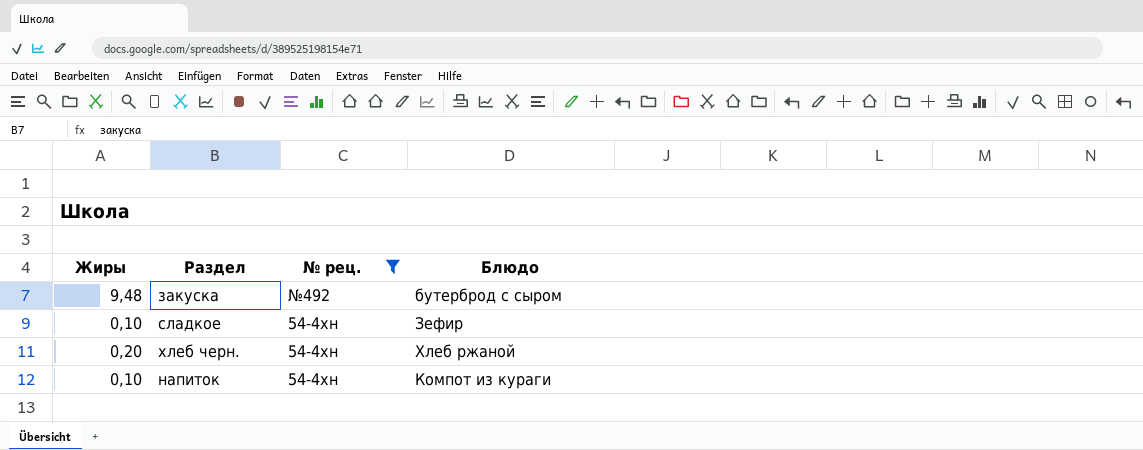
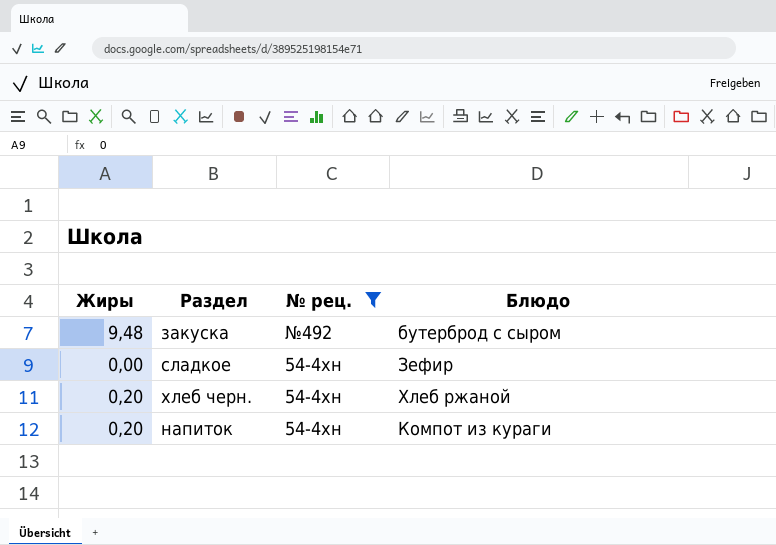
сладкое | Жиры: 0,10 -> 0,00
напиток | Жиры: 0,10 -> 0,20

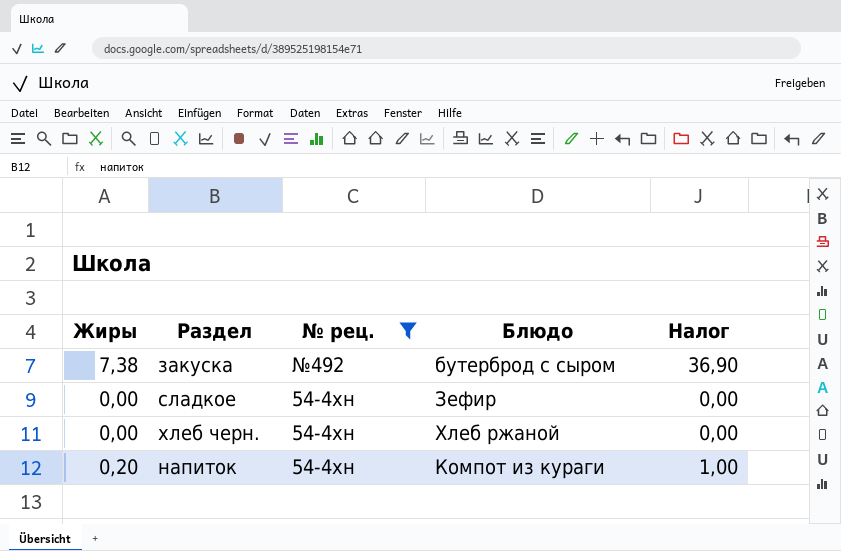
column Налог | formula: none -> [Жиры] * 5
закуска | Жиры: 9,48 -> 7,38
хлеб черн. | Жиры: 0,20 -> 0,00

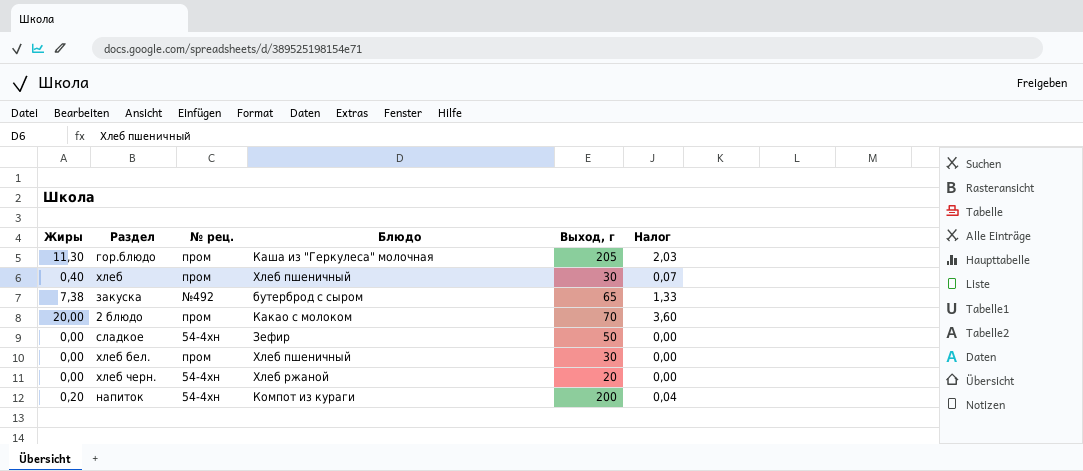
filter: № рец. != пром -> none
column Выход, г | position: none -> 5
column Налог | formula: [Жиры] * 5 -> [Жиры] * 0,18

